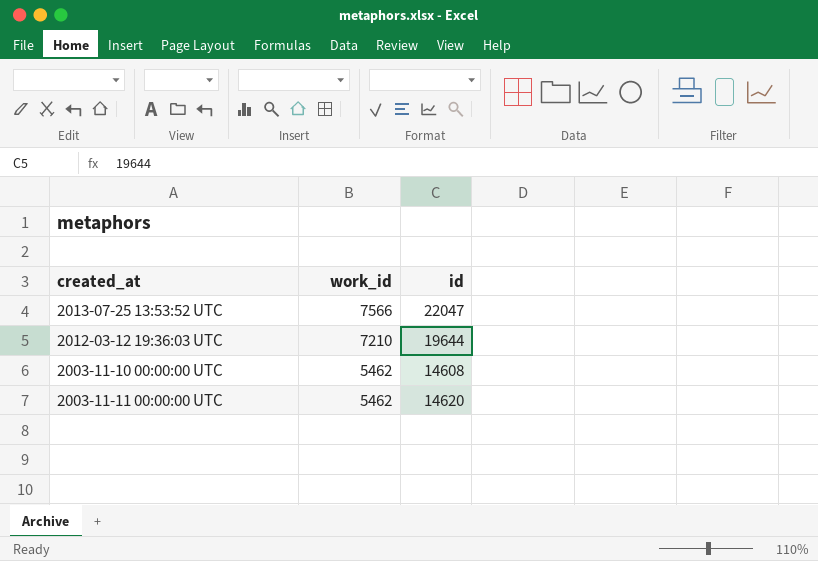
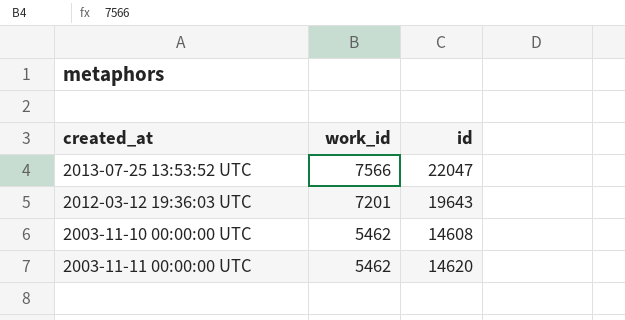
2012-03-12 19:36:03 UTC | work_id: 7210 -> 7201
2012-03-12 19:36:03 UTC | id: 19644 -> 19643

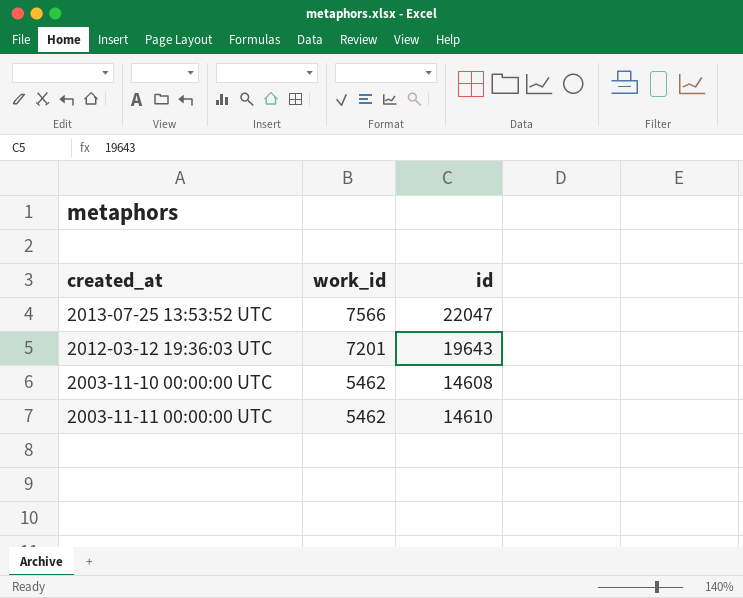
2003-11-11 00:00:00 UTC | id: 14620 -> 14610

